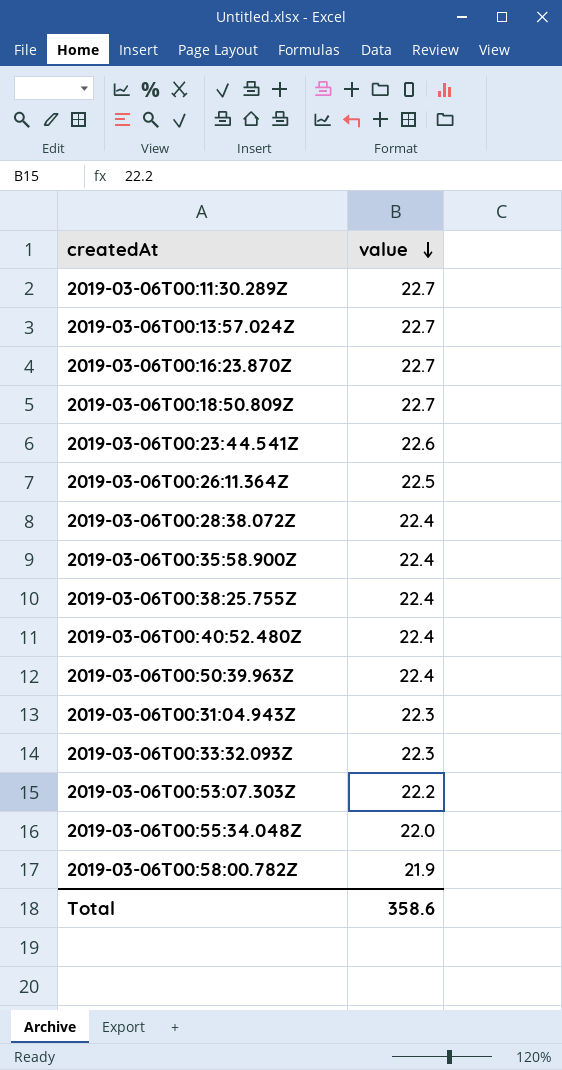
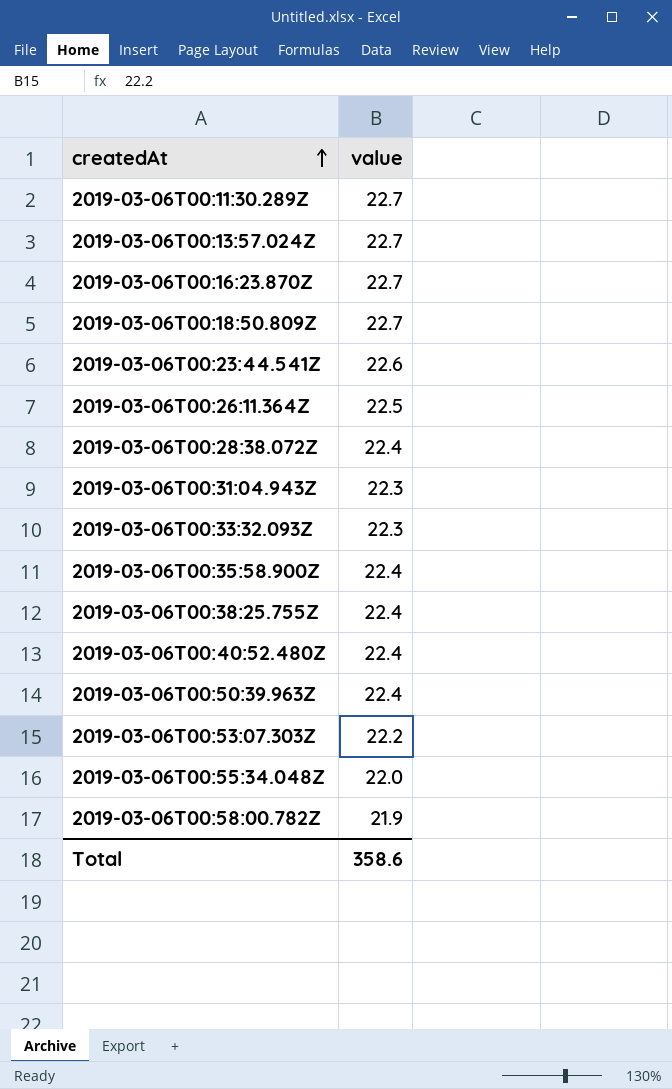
row order: value descending -> createdAt ascending

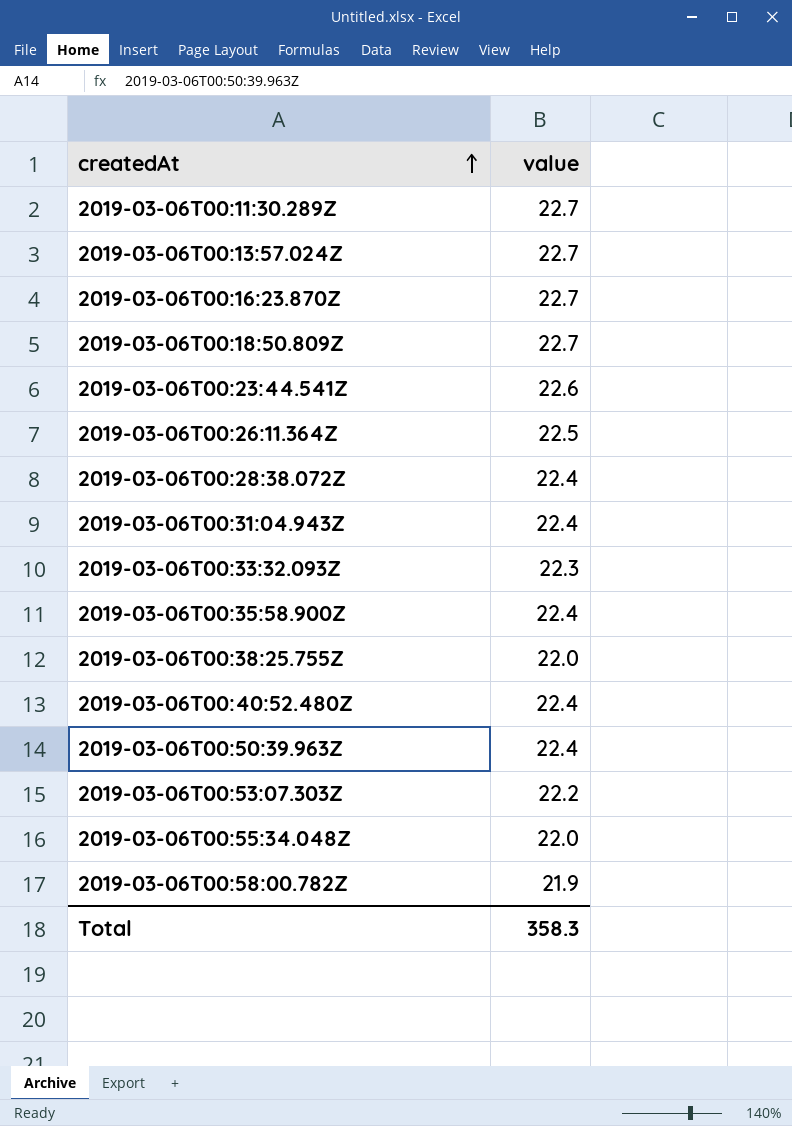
2019-03-06T00:31:04.943Z | value: 22.3 -> 22.4
2019-03-06T00:38:25.755Z | value: 22.4 -> 22.0
Total | value: 358.6 -> 358.3

